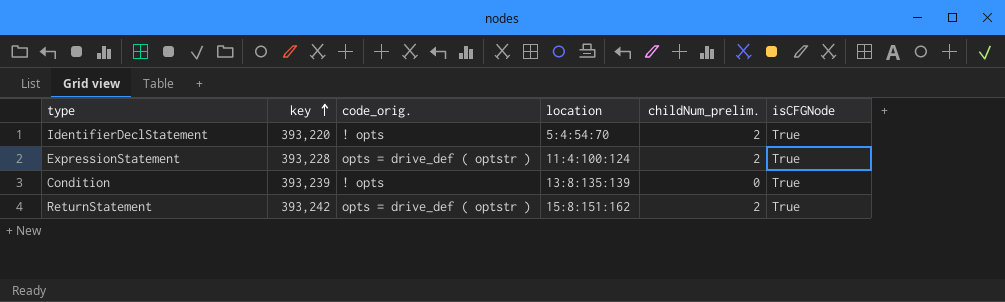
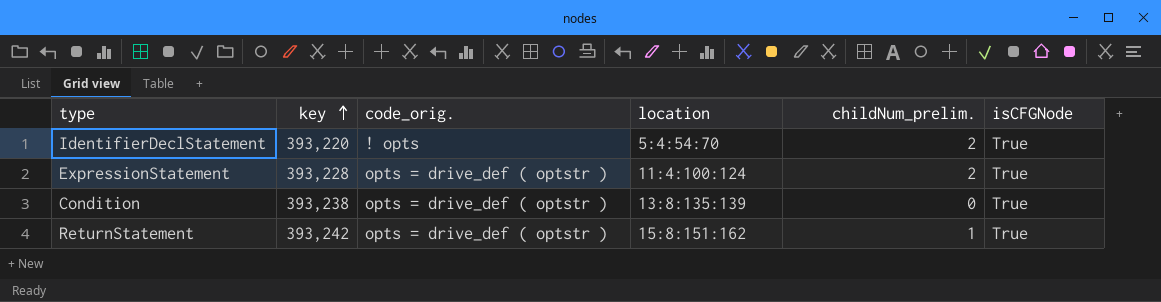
Condition | key: 393,239 -> 393,238
Condition | code_orig.: ! opts -> opts = drive_def ( optstr )
ReturnStatement | childNum_prelim.: 2 -> 1

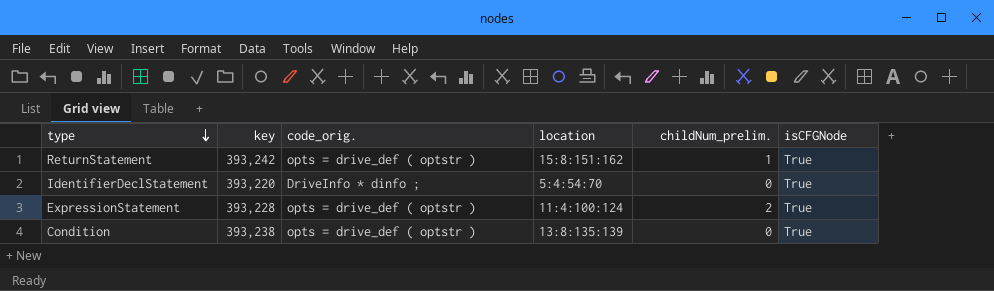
row order: key ascending -> type descending
IdentifierDeclStatement | code_orig.: ! opts -> DriveInfo * dinfo ;
IdentifierDeclStatement | childNum_prelim.: 2 -> 0

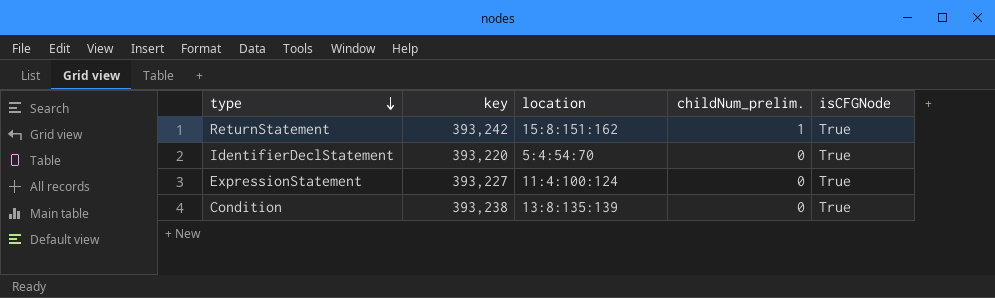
column code_orig. | position: 3 -> none
ExpressionStatement | key: 393,228 -> 393,227
ExpressionStatement | childNum_prelim.: 2 -> 0

